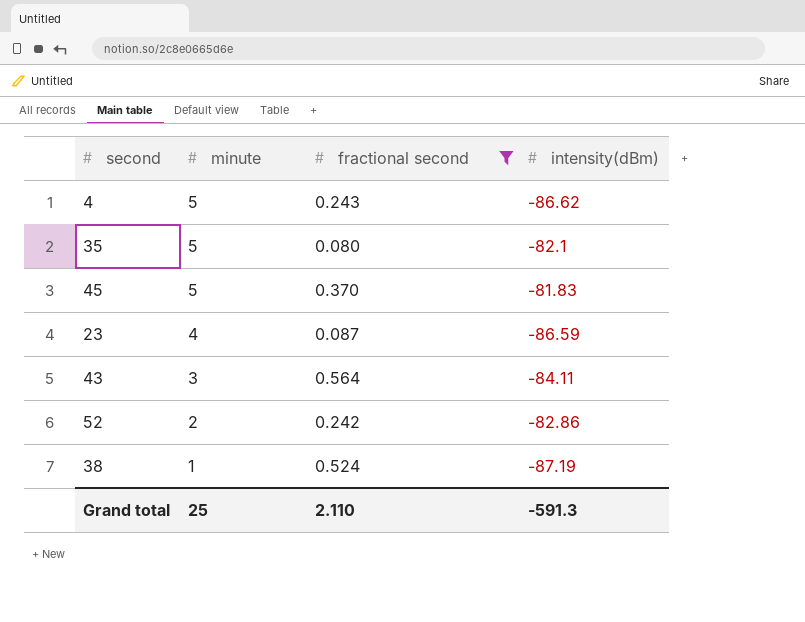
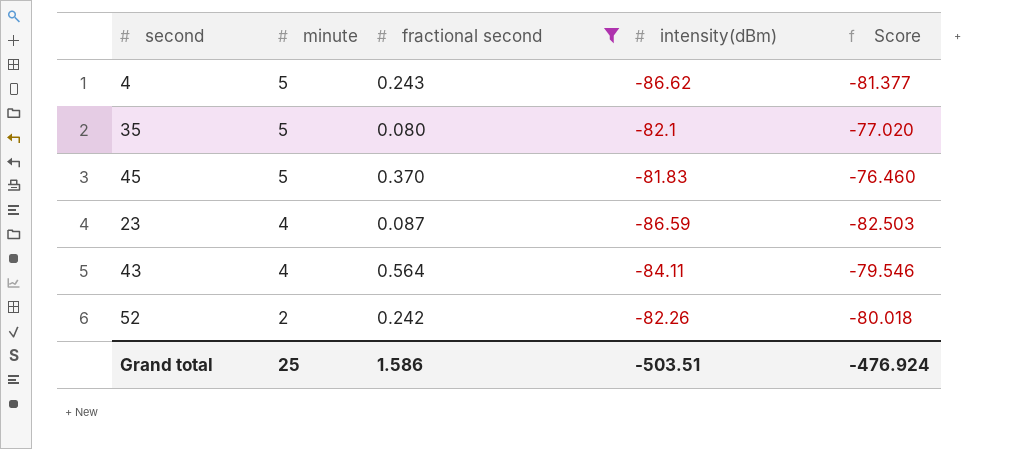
column Score | formula: none -> [minute] + [fractional second] + [intensity(dBm)]
row 38: 1 | 0.524 | -87.19 -> none
43 | minute: 3 -> 4
52 | intensity(dBm): -82.86 -> -82.26
Grand total | fractional second: 2.110 -> 1.586
Grand total | intensity(dBm): -591.3 -> -503.51

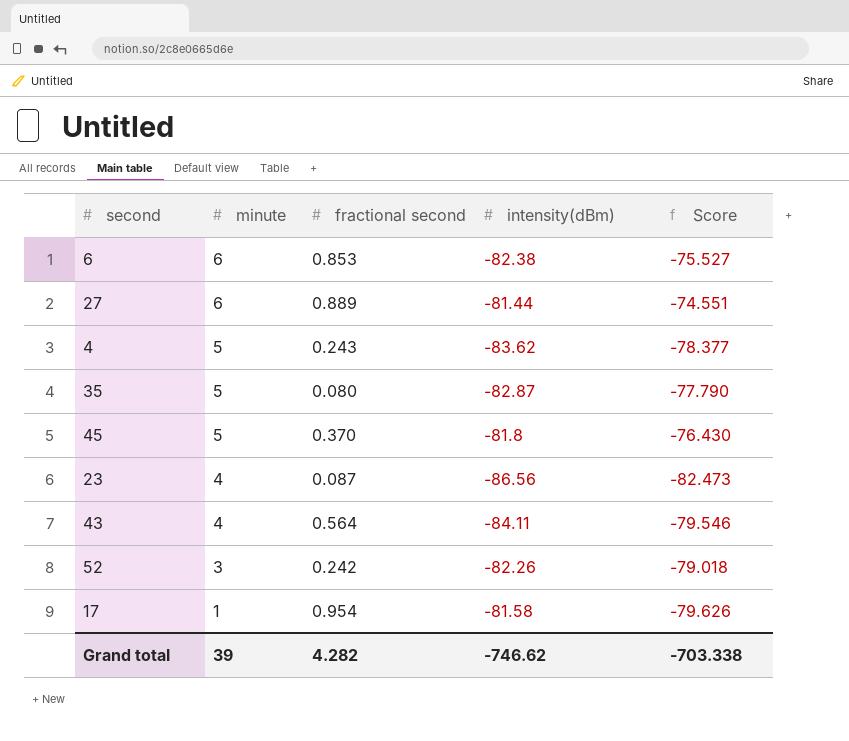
filter: fractional second <= 0.564 -> none
4 | intensity(dBm): -86.62 -> -83.62
4 | Score: -81.377 -> -78.377
35 | intensity(dBm): -82.1 -> -82.87
35 | Score: -77.020 -> -77.790
45 | intensity(dBm): -81.83 -> -81.8
45 | Score: -76.460 -> -76.430
23 | intensity(dBm): -86.59 -> -86.56
23 | Score: -82.503 -> -82.473
52 | minute: 2 -> 3
52 | Score: -80.018 -> -79.018
Grand total | minute: 25 -> 39
Grand total | fractional second: 1.586 -> 4.282
Grand total | intensity(dBm): -503.51 -> -746.62
Grand total | Score: -476.924 -> -703.338

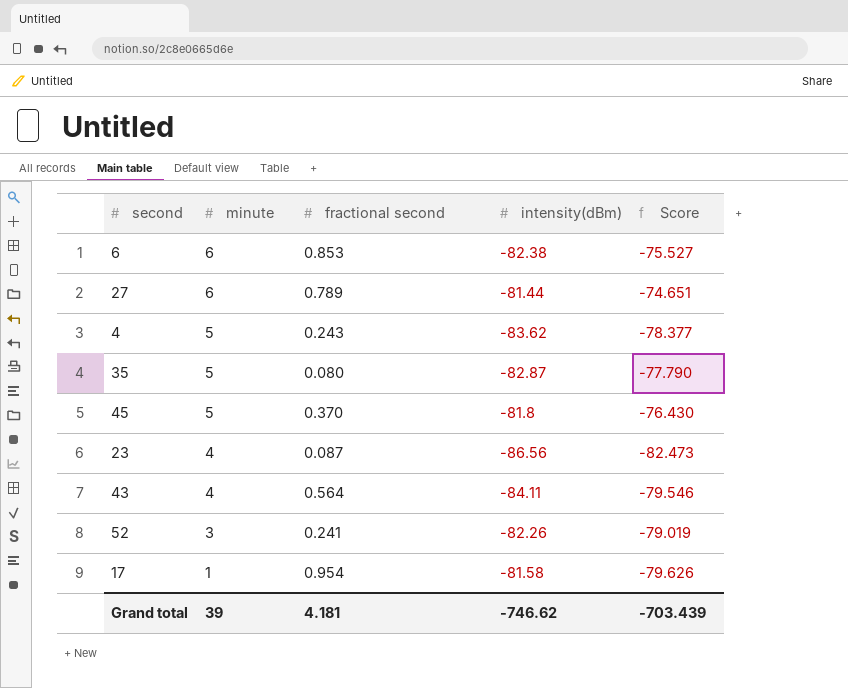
27 | fractional second: 0.889 -> 0.789
27 | Score: -74.551 -> -74.651
52 | fractional second: 0.242 -> 0.241
52 | Score: -79.018 -> -79.019
Grand total | fractional second: 4.282 -> 4.181
Grand total | Score: -703.338 -> -703.439

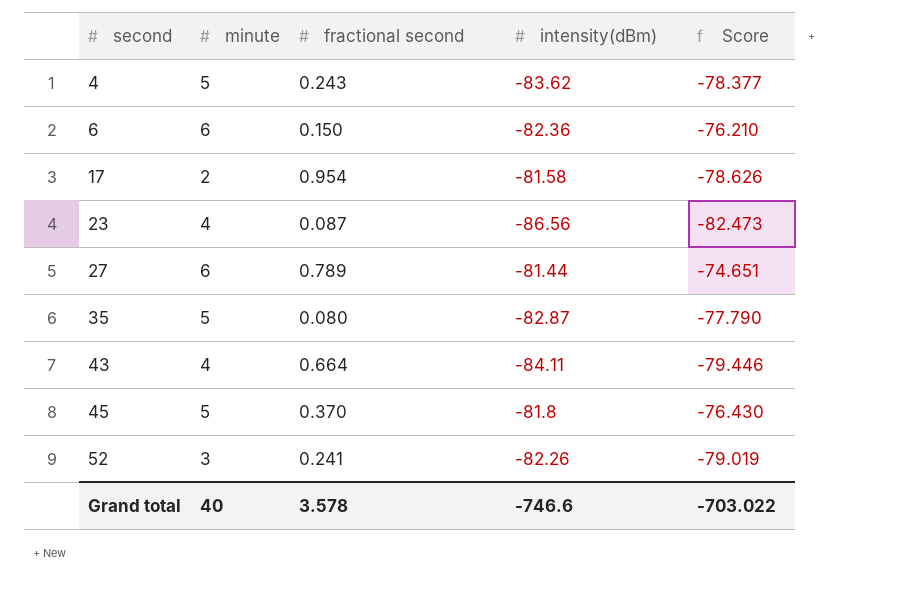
row order: minute descending -> second ascending
6 | fractional second: 0.853 -> 0.150
6 | intensity(dBm): -82.38 -> -82.36
6 | Score: -75.527 -> -76.210
17 | minute: 1 -> 2
17 | Score: -79.626 -> -78.626
43 | fractional second: 0.564 -> 0.664
43 | Score: -79.546 -> -79.446
Grand total | minute: 39 -> 40
Grand total | fractional second: 4.181 -> 3.578
Grand total | intensity(dBm): -746.62 -> -746.6
Grand total | Score: -703.439 -> -703.022

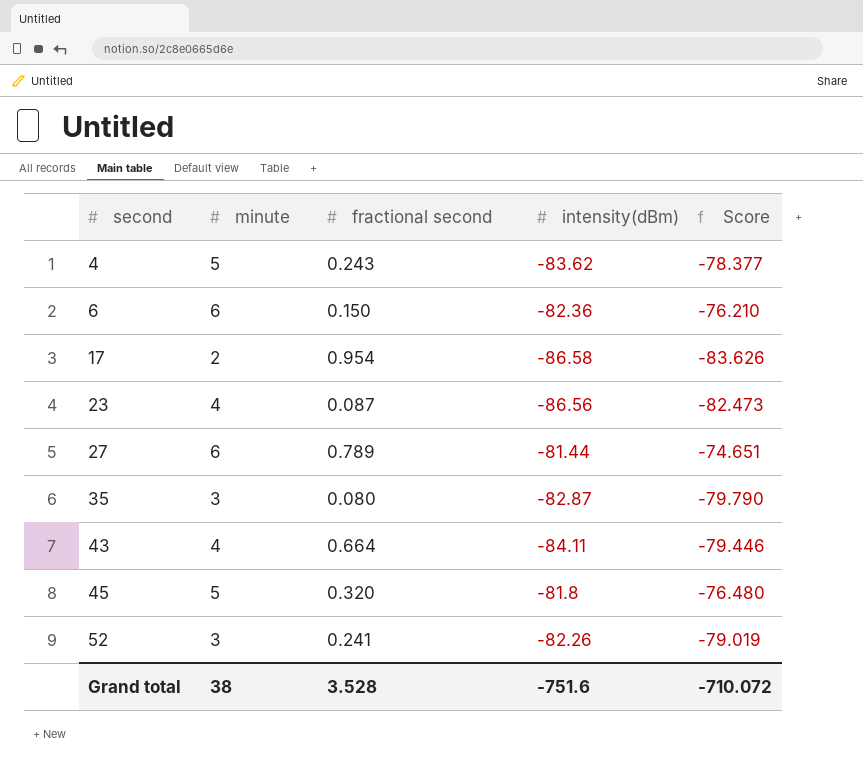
17 | intensity(dBm): -81.58 -> -86.58
17 | Score: -78.626 -> -83.626
35 | minute: 5 -> 3
35 | Score: -77.790 -> -79.790
45 | fractional second: 0.370 -> 0.320
45 | Score: -76.430 -> -76.480
Grand total | minute: 40 -> 38
Grand total | fractional second: 3.578 -> 3.528
Grand total | intensity(dBm): -746.6 -> -751.6
Grand total | Score: -703.022 -> -710.072

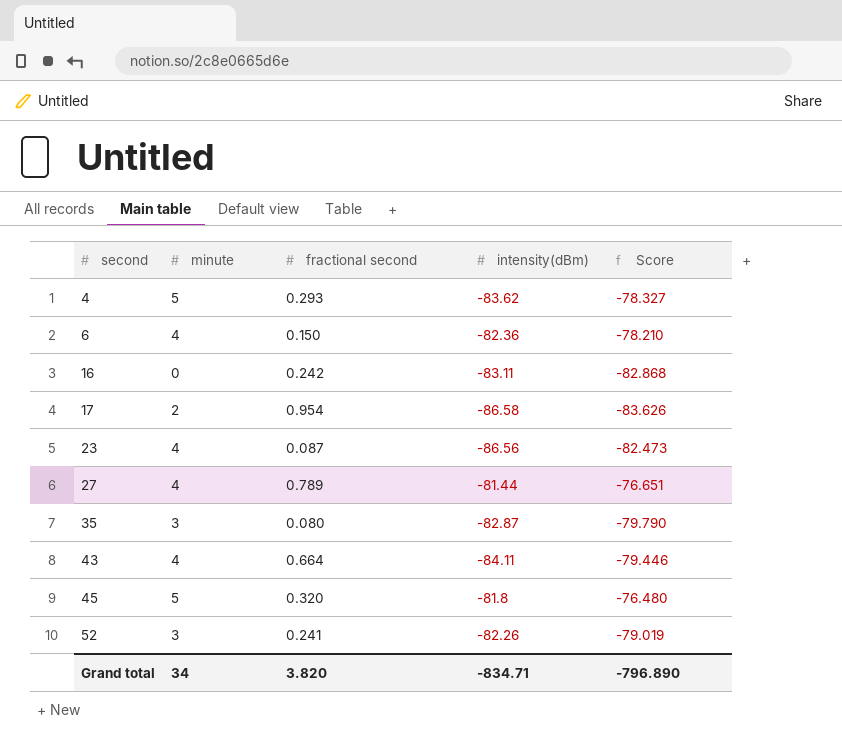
4 | fractional second: 0.243 -> 0.293
4 | Score: -78.377 -> -78.327
6 | minute: 6 -> 4
6 | Score: -76.210 -> -78.210
row 16: none -> 0 | 0.242 | -83.11 | -82.868
27 | minute: 6 -> 4
27 | Score: -74.651 -> -76.651
Grand total | minute: 38 -> 34
Grand total | fractional second: 3.528 -> 3.820
Grand total | intensity(dBm): -751.6 -> -834.71
Grand total | Score: -710.072 -> -796.890

